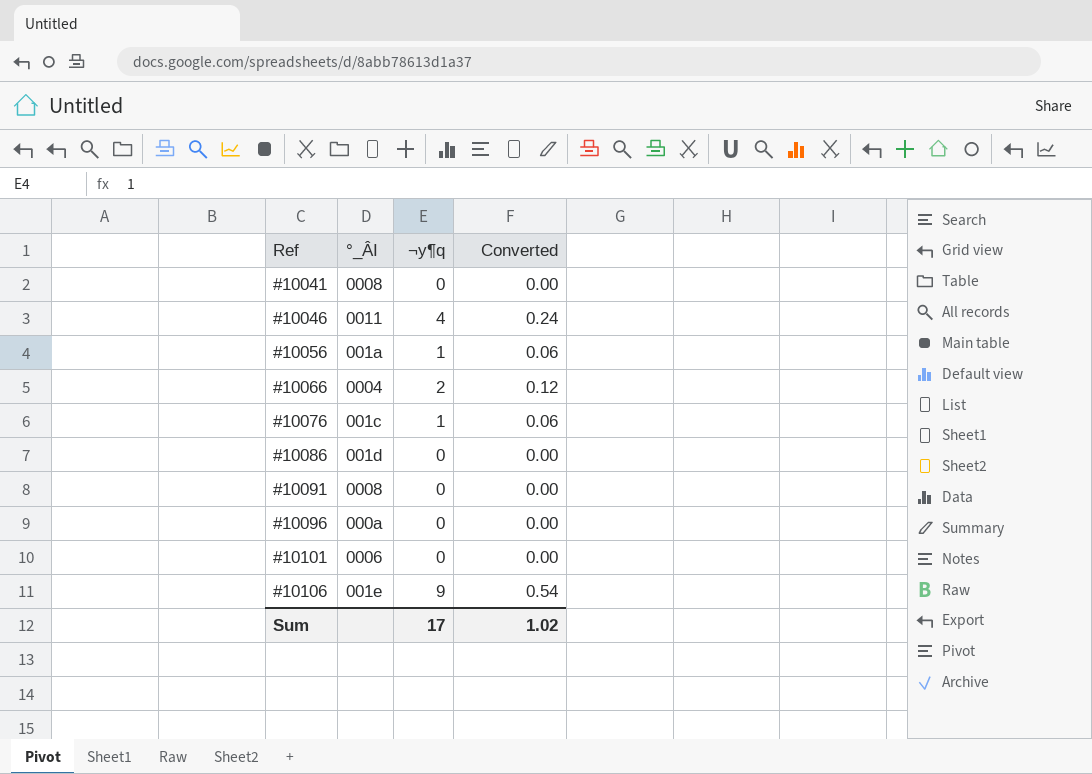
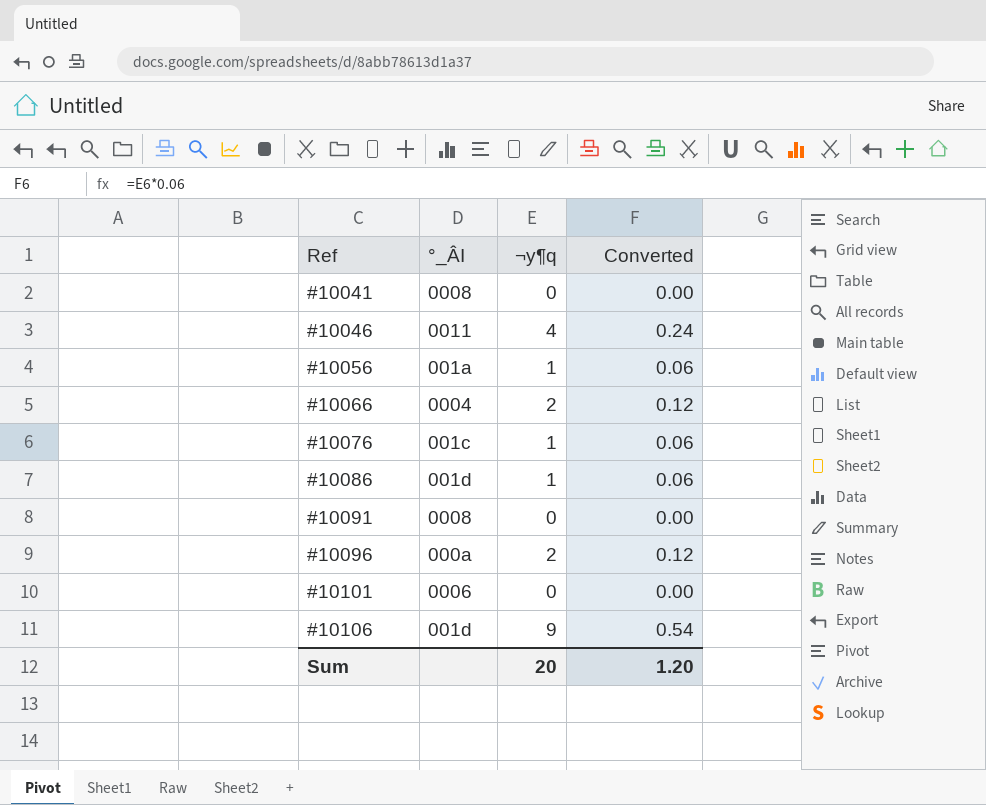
#10086 | ¬y¶q: 0 -> 1
#10086 | Converted: 0.00 -> 0.06
#10096 | ¬y¶q: 0 -> 2
#10096 | Converted: 0.00 -> 0.12
#10106 | °_ÂI: 001e -> 001d
Sum | ¬y¶q: 17 -> 20
Sum | Converted: 1.02 -> 1.20

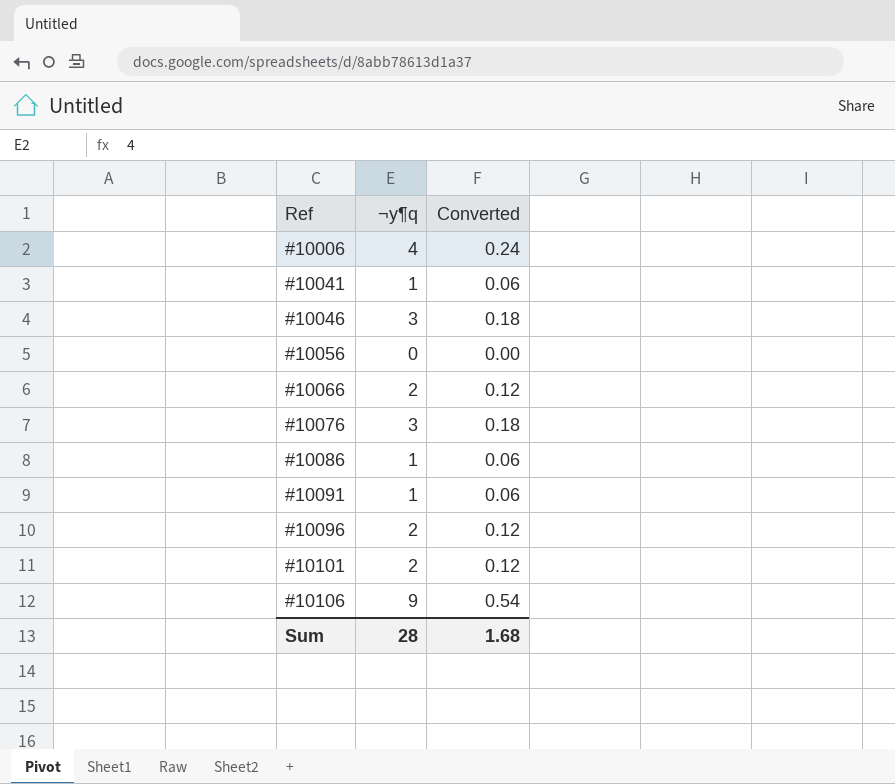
column °_ÂI | position: 2 -> none
row #10006: none -> 4 | 0.24
#10041 | ¬y¶q: 0 -> 1
#10041 | Converted: 0.00 -> 0.06
#10046 | ¬y¶q: 4 -> 3
#10046 | Converted: 0.24 -> 0.18
#10056 | ¬y¶q: 1 -> 0
#10056 | Converted: 0.06 -> 0.00
#10076 | ¬y¶q: 1 -> 3
#10076 | Converted: 0.06 -> 0.18
#10091 | ¬y¶q: 0 -> 1
#10091 | Converted: 0.00 -> 0.06
#10101 | ¬y¶q: 0 -> 2
#10101 | Converted: 0.00 -> 0.12
Sum | ¬y¶q: 20 -> 28
Sum | Converted: 1.20 -> 1.68

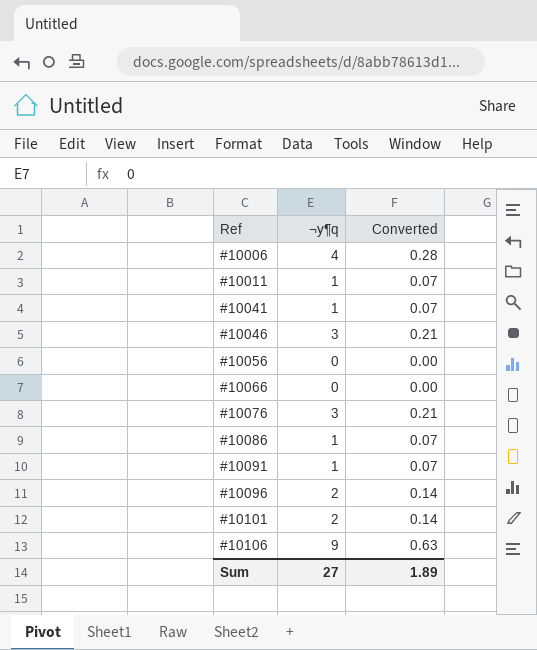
column Converted | formula: [¬y¶q] * 0.06 -> [¬y¶q] * 0.07
row #10011: none -> 1 | 0.07
#10066 | ¬y¶q: 2 -> 0
Sum | ¬y¶q: 28 -> 27
Sum | Converted: 1.68 -> 1.89

